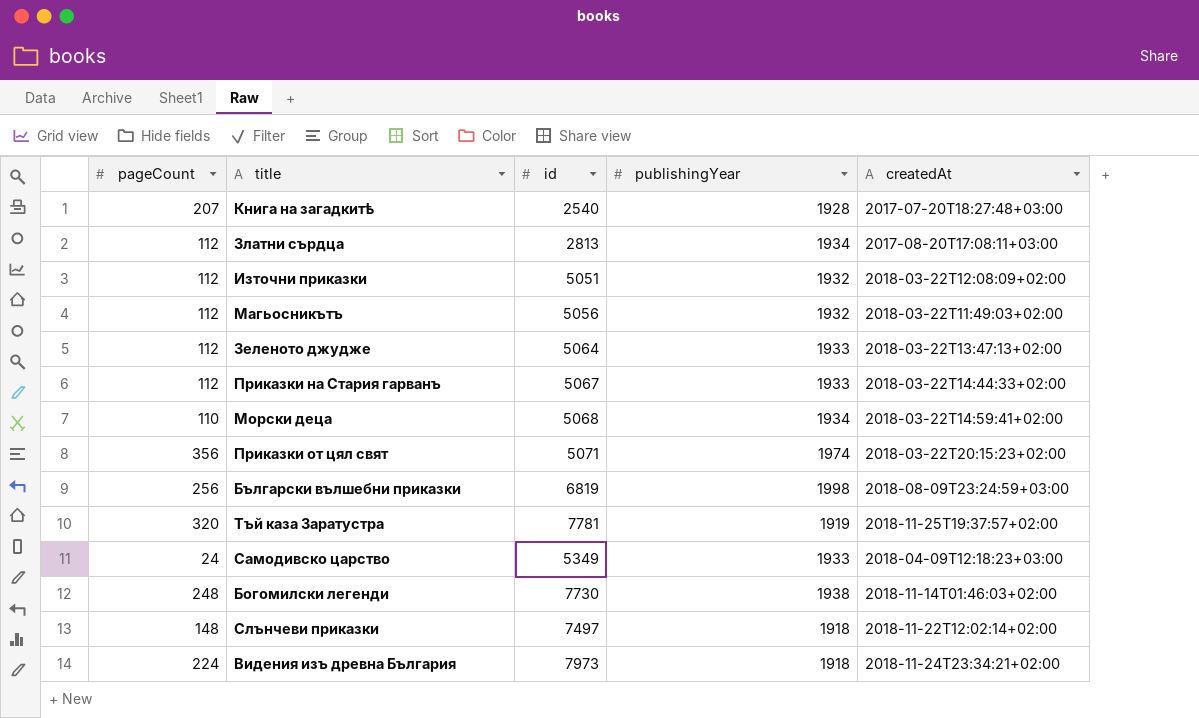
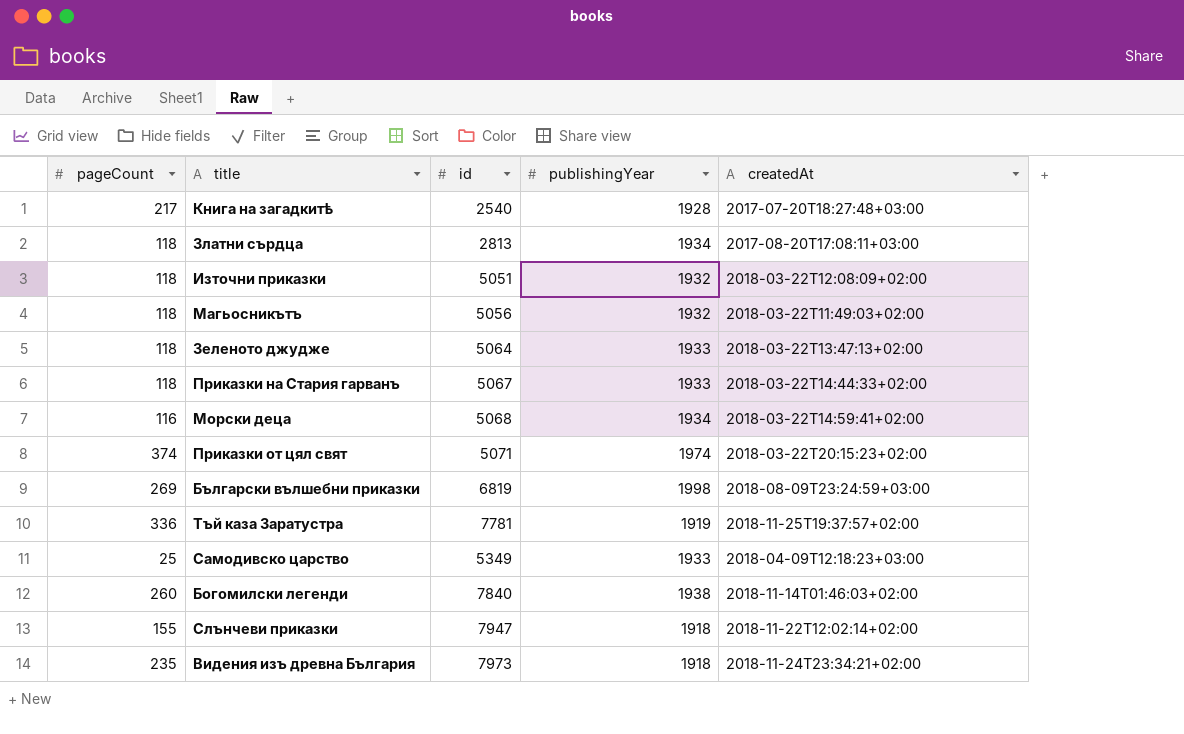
Книга на загадкитѣ | pageCount: 207 -> 217
Златни сърдца | pageCount: 112 -> 118
Източни приказки | pageCount: 112 -> 118
Магьосникътъ | pageCount: 112 -> 118
Зеленото джудже | pageCount: 112 -> 118
Приказки на Стария гарванъ | pageCount: 112 -> 118
Морски деца | pageCount: 110 -> 116
Приказки от цял свят | pageCount: 356 -> 374
Български вълшебни приказки | pageCount: 256 -> 269
Тъй каза Заратустра | pageCount: 320 -> 336
Самодивско царство | pageCount: 24 -> 25
Богомилски легенди | pageCount: 248 -> 260
Богомилски легенди | id: 7730 -> 7840
Слънчеви приказки | pageCount: 148 -> 155
Слънчеви приказки | id: 7497 -> 7947
Видения изъ древна България | pageCount: 224 -> 235

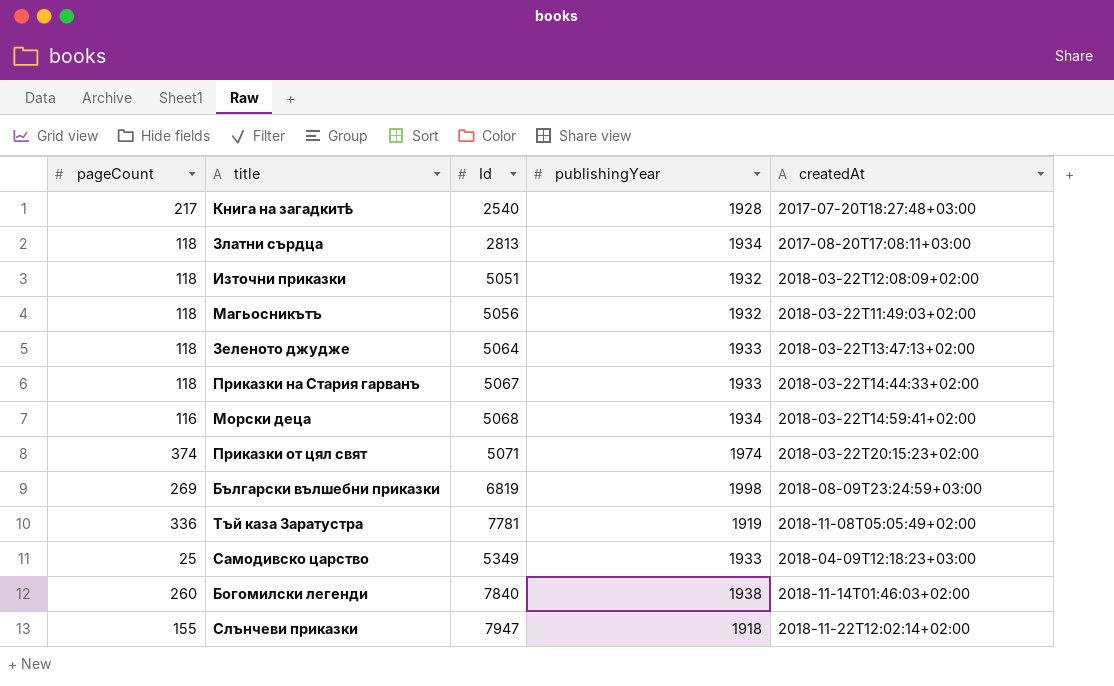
column name: id -> Id
row Видения изъ древна България: 235 | 7973 | 1918 | 2018-11-24T23:34:21+02:00 -> none
Тъй каза Заратустра | createdAt: 2018-11-25T19:37:57+02:00 -> 2018-11-08T05:05:49+02:00

